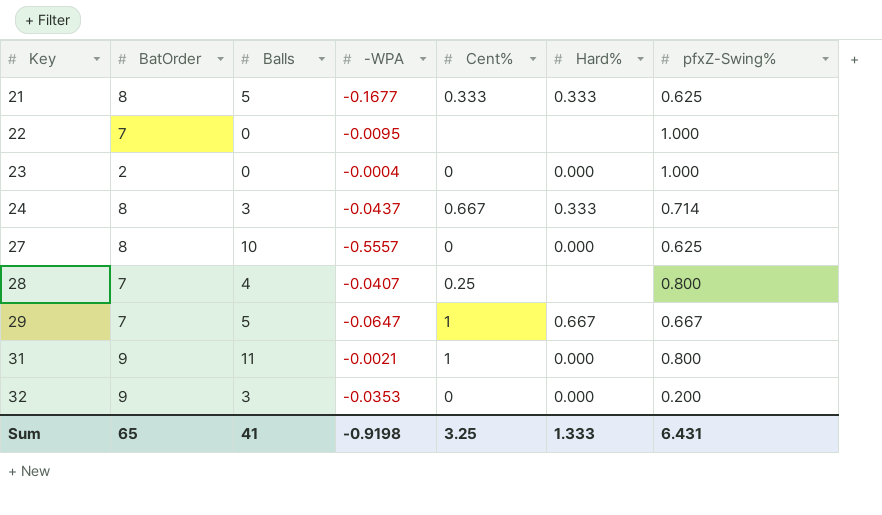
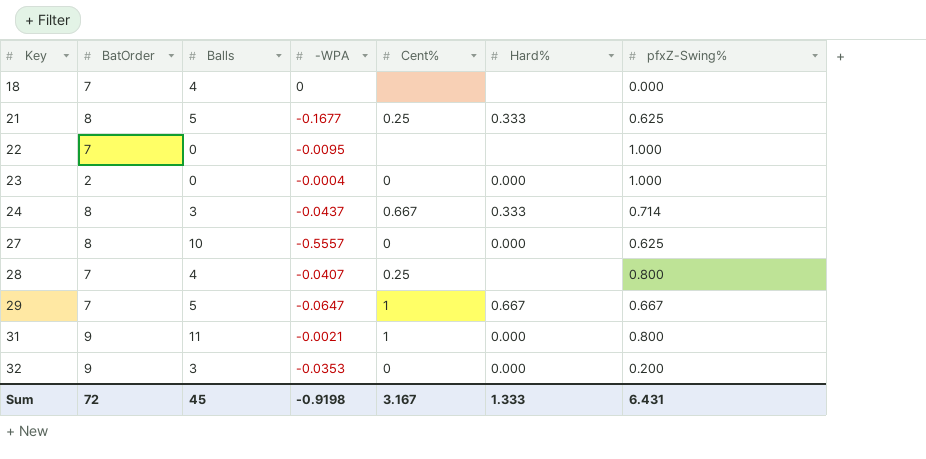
row 18: none -> 7 | 4 | 0 | none | none | 0.000
21 | Cent%: 0.333 -> 0.25
Sum | BatOrder: 65 -> 72
Sum | Balls: 41 -> 45
Sum | Cent%: 3.25 -> 3.167

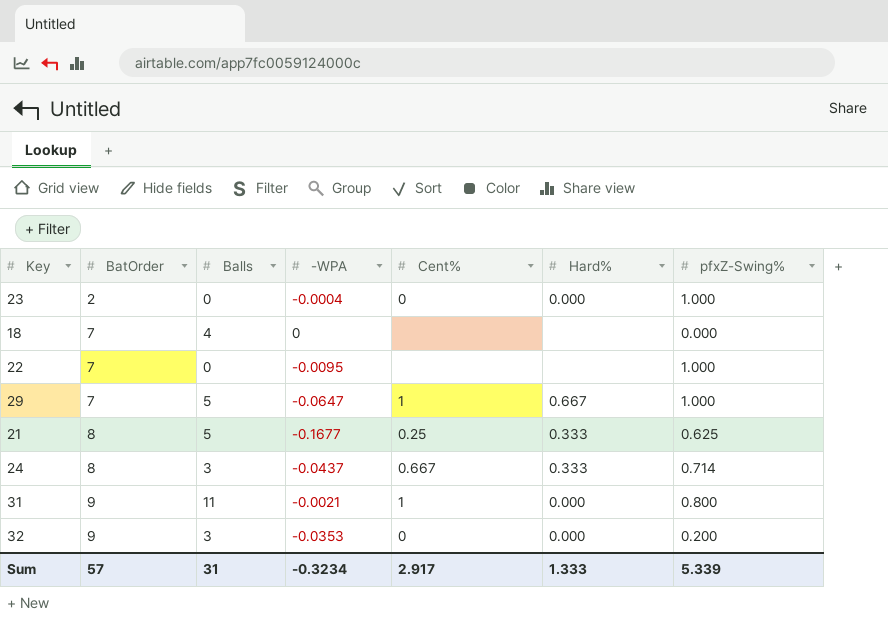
row order: Key ascending -> BatOrder ascending
row 27: 8 | 10 | -0.5557 | 0 | 0.000 | 0.625 -> none
row 28: 7 | 4 | -0.0407 | 0.25 | none | 0.800 -> none
29 | pfxZ-Swing%: 0.667 -> 1.000
Sum | BatOrder: 72 -> 57
Sum | Balls: 45 -> 31
Sum | -WPA: -0.9198 -> -0.3234
Sum | Cent%: 3.167 -> 2.917
Sum | pfxZ-Swing%: 6.431 -> 5.339

